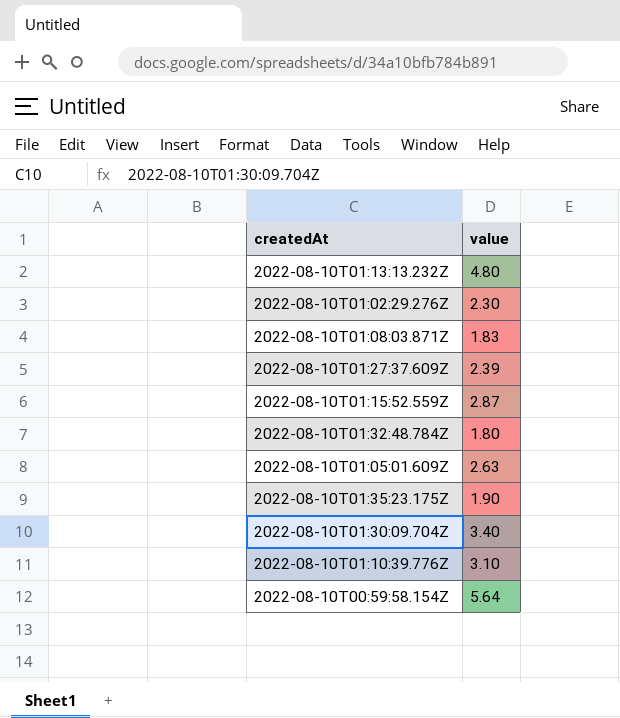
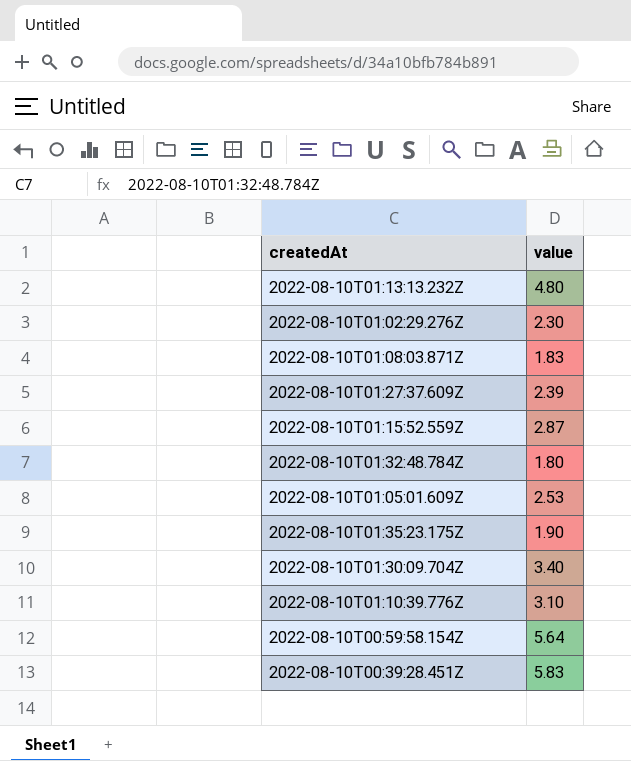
2022-08-10T01:05:01.609Z | value: 2.63 -> 2.53
row 2022-08-10T00:39:28.451Z: none -> 5.83

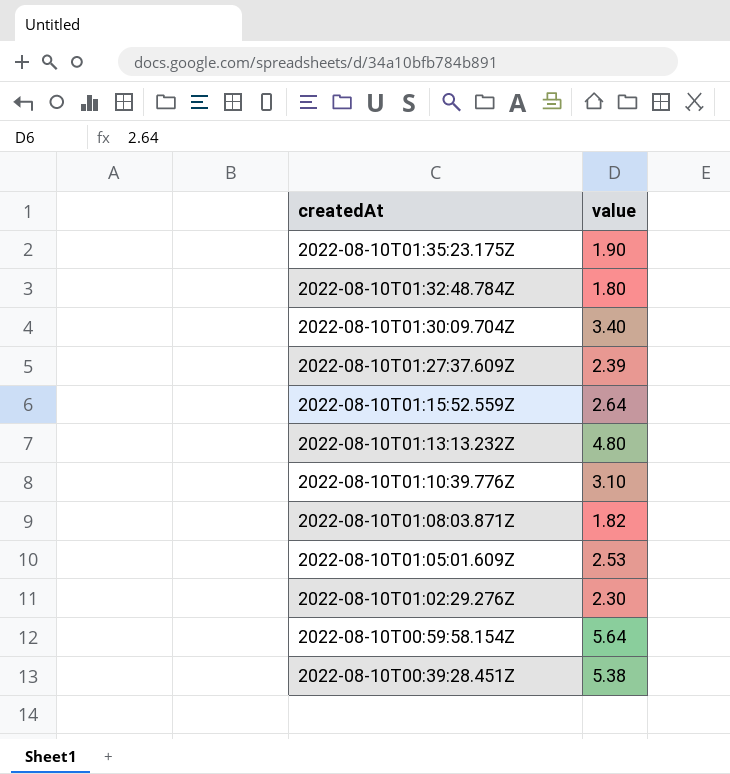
row order: none -> createdAt descending
2022-08-10T01:15:52.559Z | value: 2.87 -> 2.64
2022-08-10T01:08:03.871Z | value: 1.83 -> 1.82
2022-08-10T00:39:28.451Z | value: 5.83 -> 5.38

